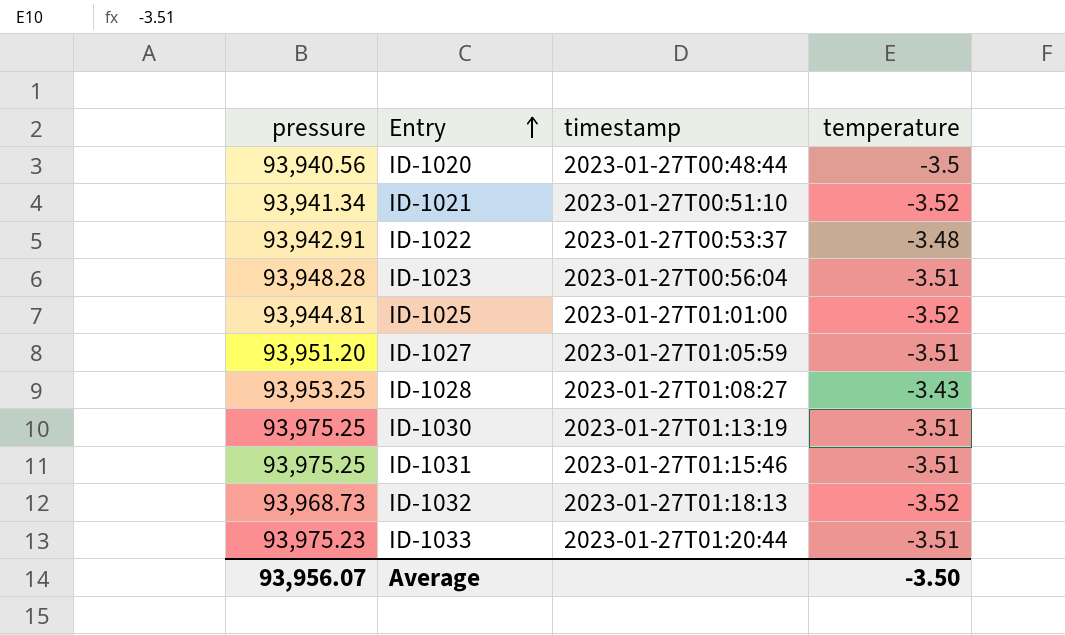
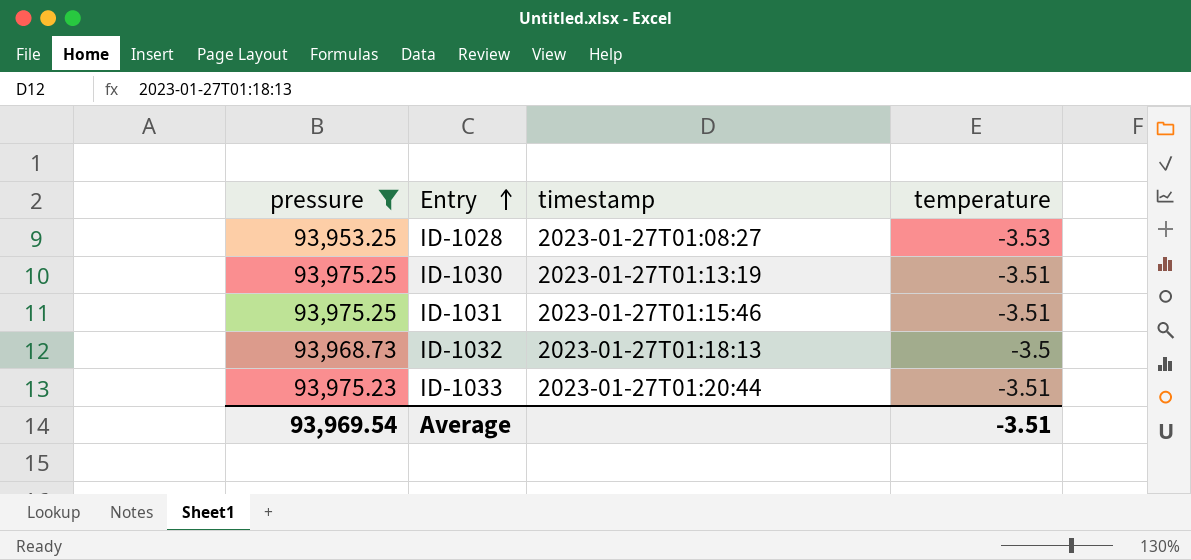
filter: none -> pressure >= 93,953.25
ID-1028 | temperature: -3.43 -> -3.53
ID-1032 | temperature: -3.52 -> -3.5
Average | pressure: 93,956.07 -> 93,969.54
Average | temperature: -3.50 -> -3.51

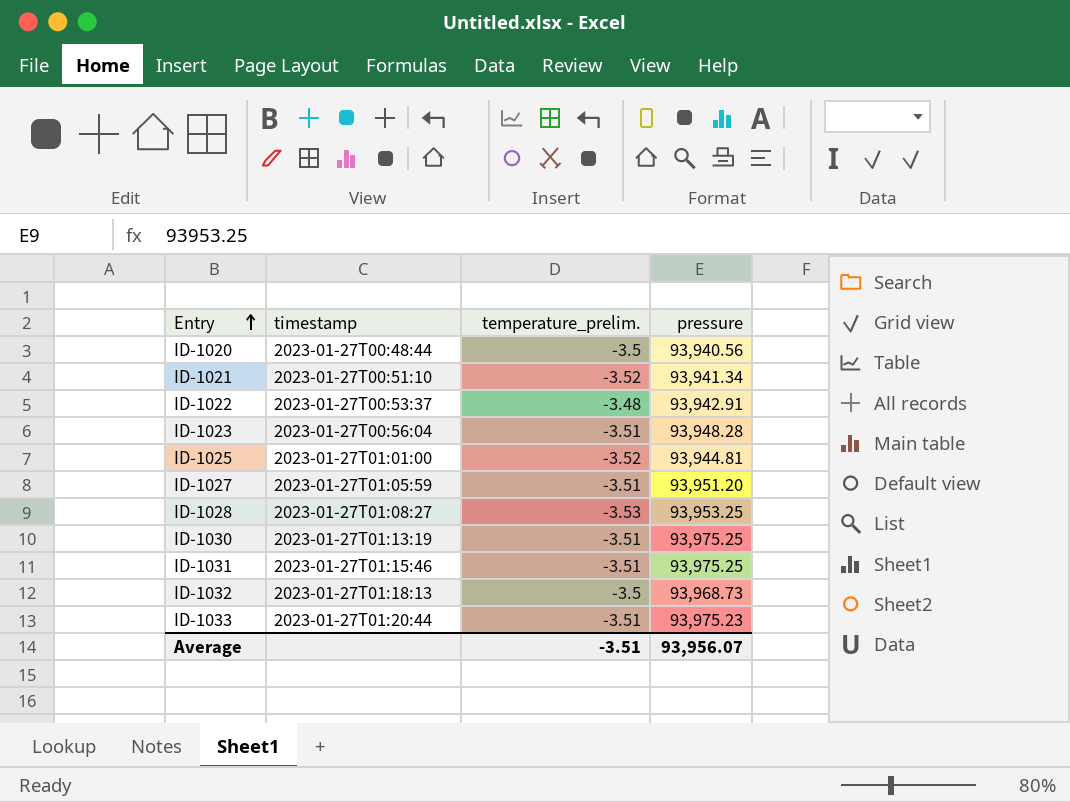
filter: pressure >= 93,953.25 -> none
column name: temperature -> temperature_prelim.
column pressure | position: 1 -> 4
Average | pressure: 93,969.54 -> 93,956.07

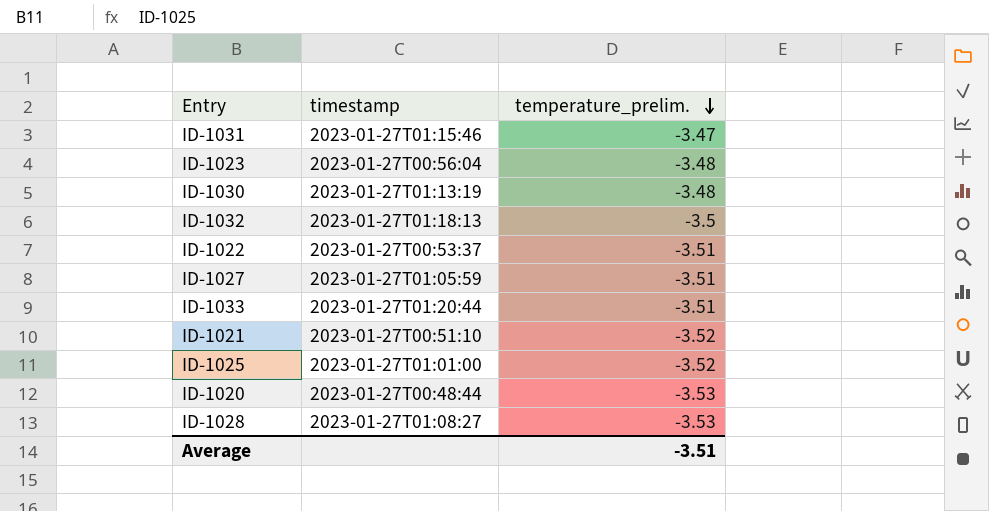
row order: Entry ascending -> temperature_prelim. descending
column pressure | position: 4 -> none
ID-1031 | temperature_prelim.: -3.51 -> -3.47
ID-1023 | temperature_prelim.: -3.51 -> -3.48
ID-1030 | temperature_prelim.: -3.51 -> -3.48
ID-1022 | temperature_prelim.: -3.48 -> -3.51
ID-1020 | temperature_prelim.: -3.5 -> -3.53

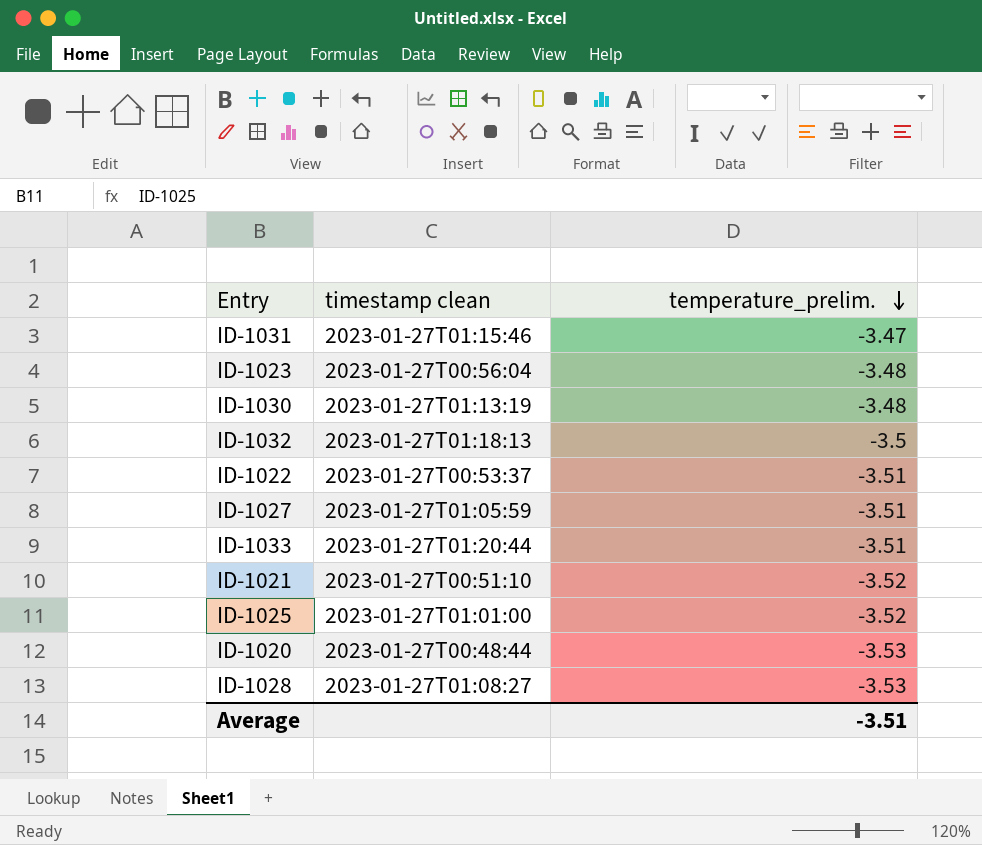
column name: timestamp -> timestamp clean

